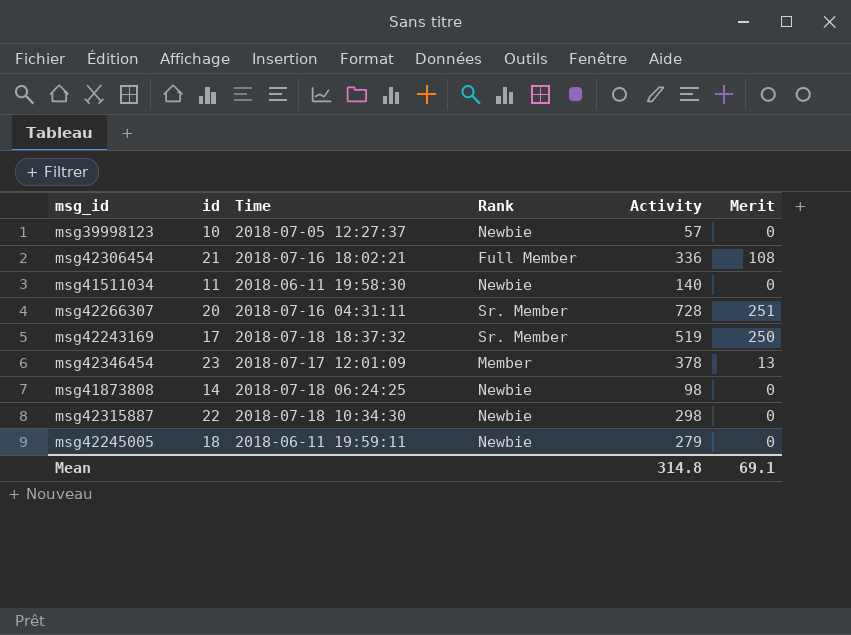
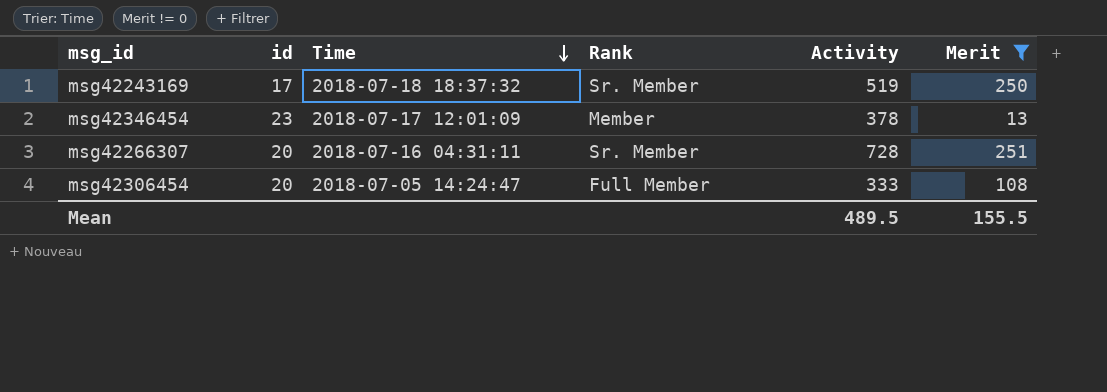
filter: none -> Merit != 0
row order: none -> Time descending
msg42306454 | id: 21 -> 20
msg42306454 | Time: 2018-07-16 18:02:21 -> 2018-07-05 14:24:47
msg42306454 | Activity: 336 -> 333
Mean | Activity: 314.8 -> 489.5
Mean | Merit: 69.1 -> 155.5

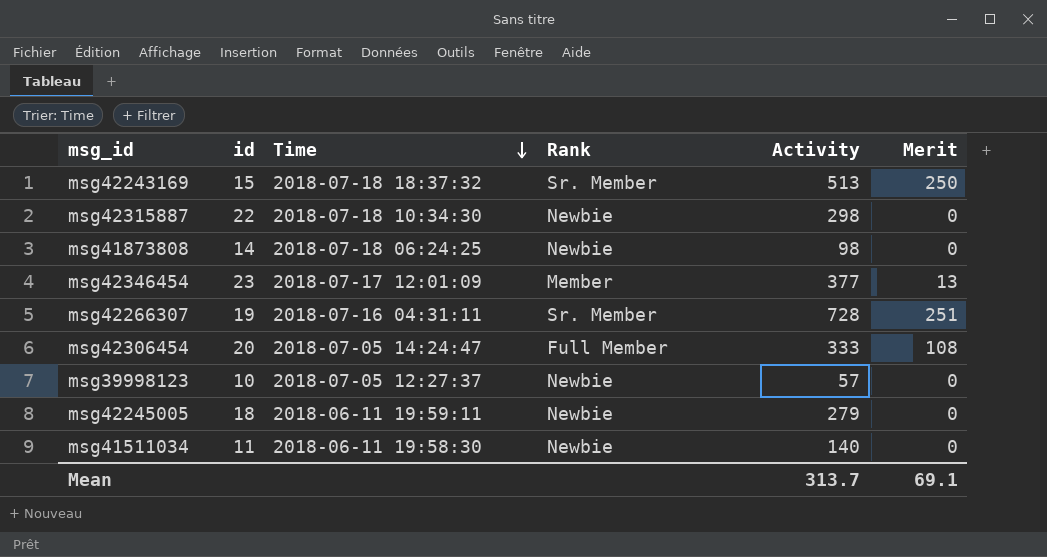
filter: Merit != 0 -> none
msg42243169 | id: 17 -> 15
msg42243169 | Activity: 519 -> 513
msg42346454 | Activity: 378 -> 377
msg42266307 | id: 20 -> 19
Mean | Activity: 489.5 -> 313.7
Mean | Merit: 155.5 -> 69.1

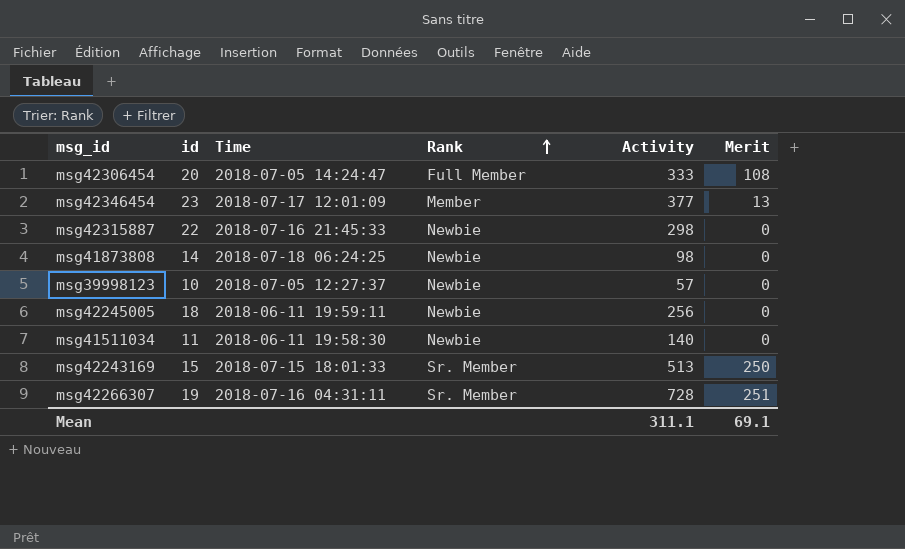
row order: Time descending -> Rank ascending
msg42315887 | Time: 2018-07-18 10:34:30 -> 2018-07-16 21:45:33
msg42245005 | Activity: 279 -> 256
msg42243169 | Time: 2018-07-18 18:37:32 -> 2018-07-15 18:01:33
Mean | Activity: 313.7 -> 311.1

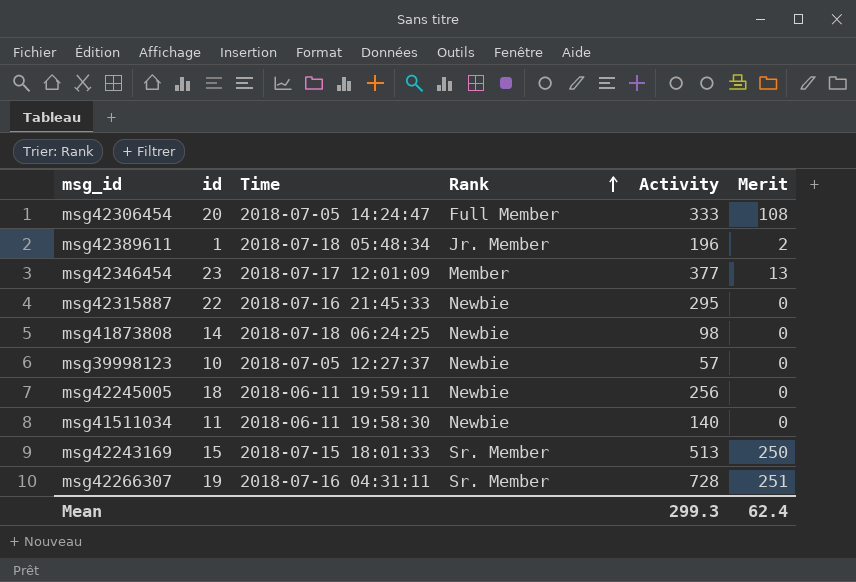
row msg42389611: none -> 1 | 2018-07-18 05:48:34 | Jr. Member | 196 | 2
msg42315887 | Activity: 298 -> 295
Mean | Activity: 311.1 -> 299.3
Mean | Merit: 69.1 -> 62.4

